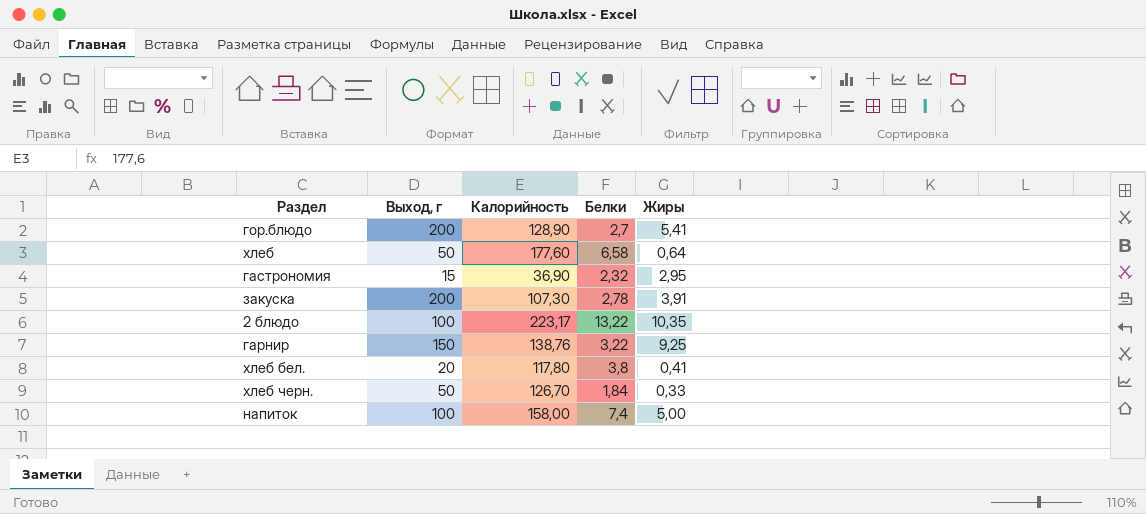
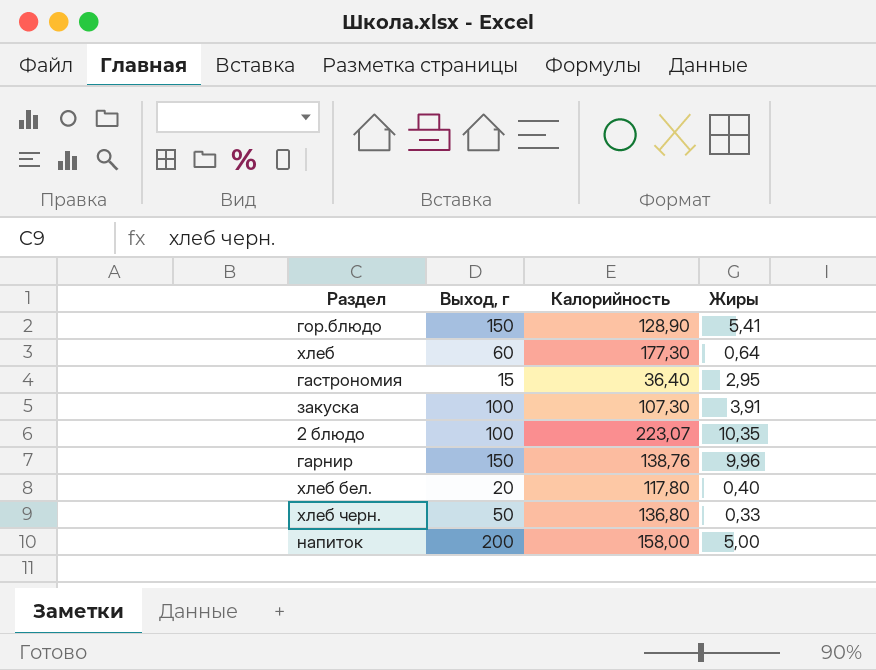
column Белки | position: 4 -> none
гор.блюдо | Выход, г: 200 -> 150
хлеб | Выход, г: 50 -> 60
хлеб | Калорийность: 177,60 -> 177,30
гастрономия | Калорийность: 36,90 -> 36,40
закуска | Выход, г: 200 -> 100
2 блюдо | Калорийность: 223,17 -> 223,07
гарнир | Жиры: 9,25 -> 9,96
хлеб бел. | Жиры: 0,41 -> 0,40
хлеб черн. | Калорийность: 126,70 -> 136,80
напиток | Выход, г: 100 -> 200

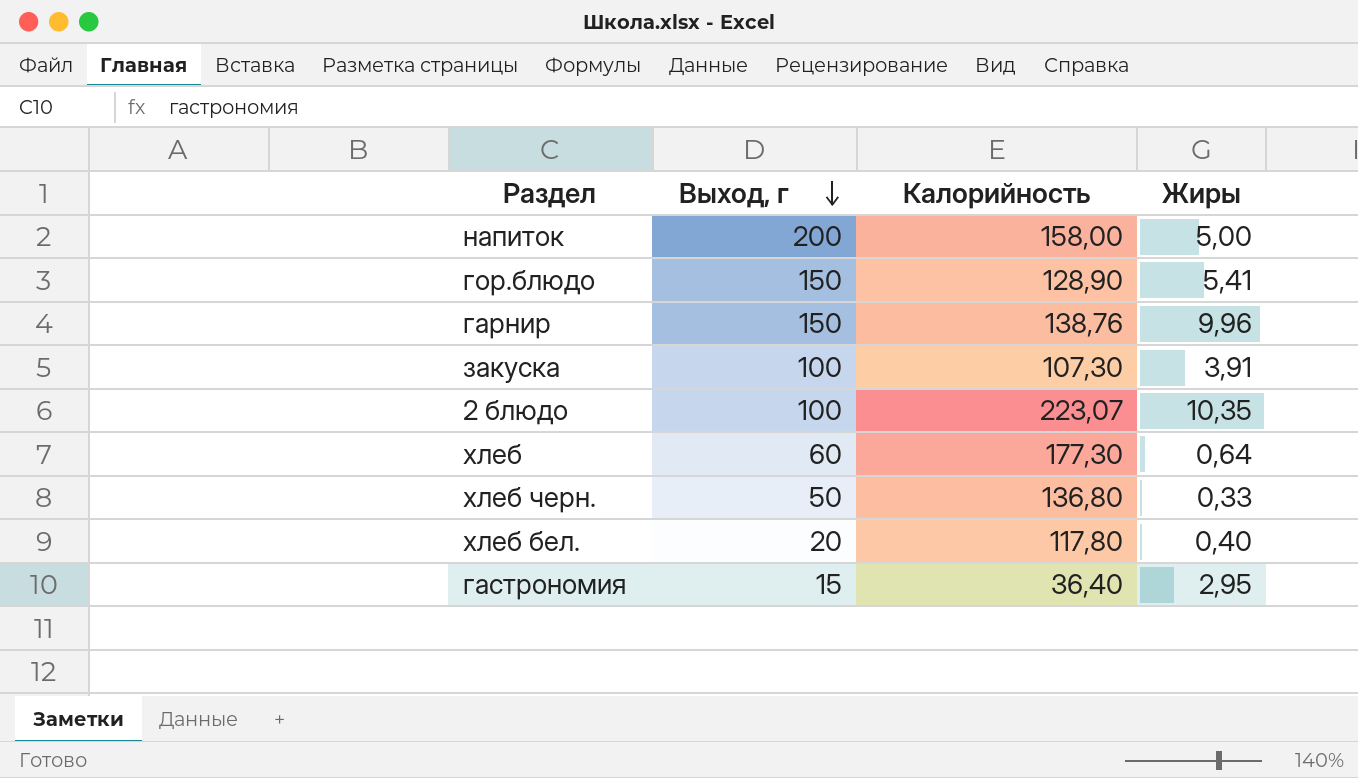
row order: none -> Выход, г descending

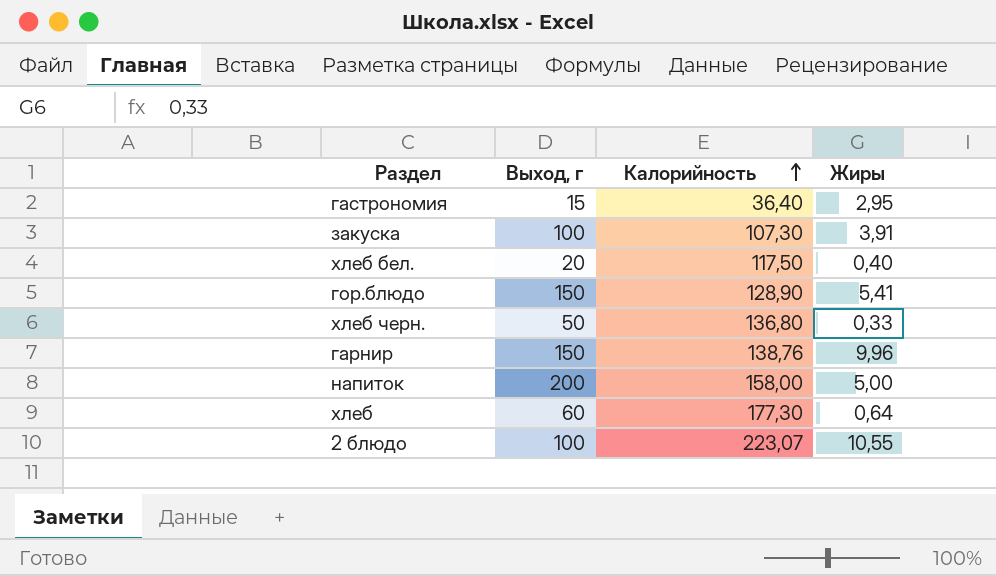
row order: Выход, г descending -> Калорийность ascending
хлеб бел. | Калорийность: 117,80 -> 117,50
2 блюдо | Жиры: 10,35 -> 10,55

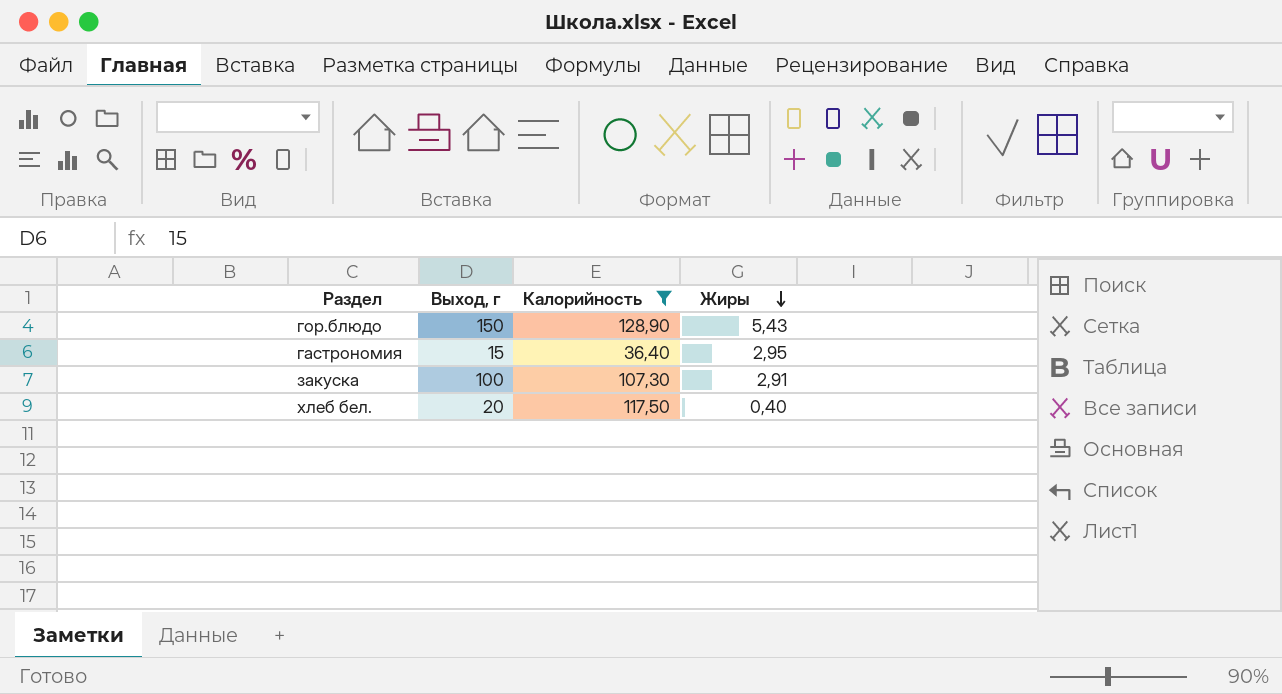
filter: none -> Калорийность <= 128,90
row order: Калорийность ascending -> Жиры descending
гор.блюдо | Жиры: 5,41 -> 5,43
закуска | Жиры: 3,91 -> 2,91

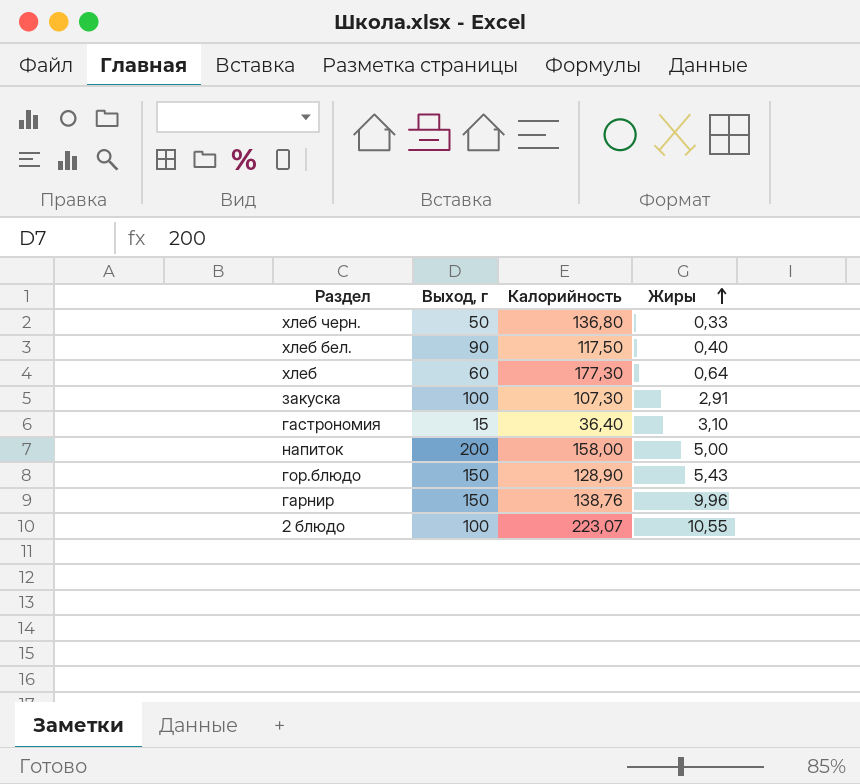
filter: Калорийность <= 128,90 -> none
row order: Жиры descending -> Жиры ascending
хлеб бел. | Выход, г: 20 -> 90
гастрономия | Жиры: 2,95 -> 3,10

